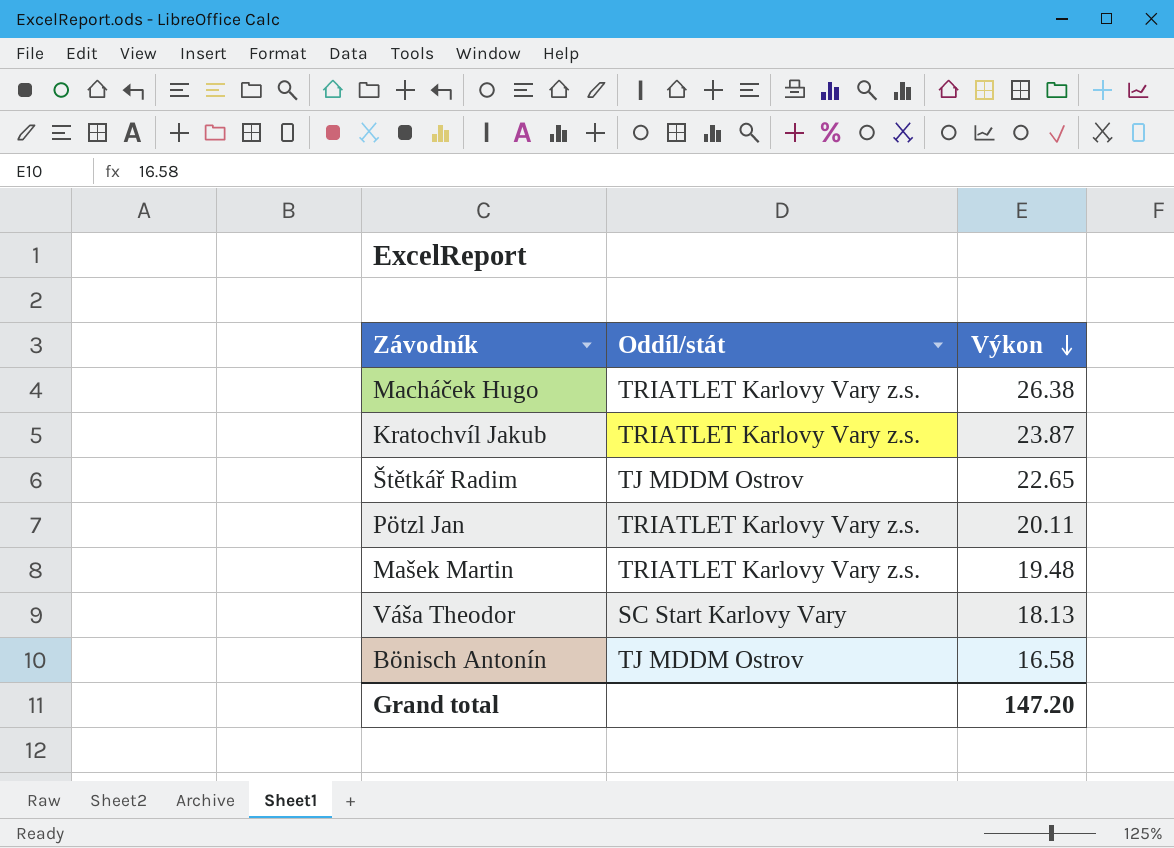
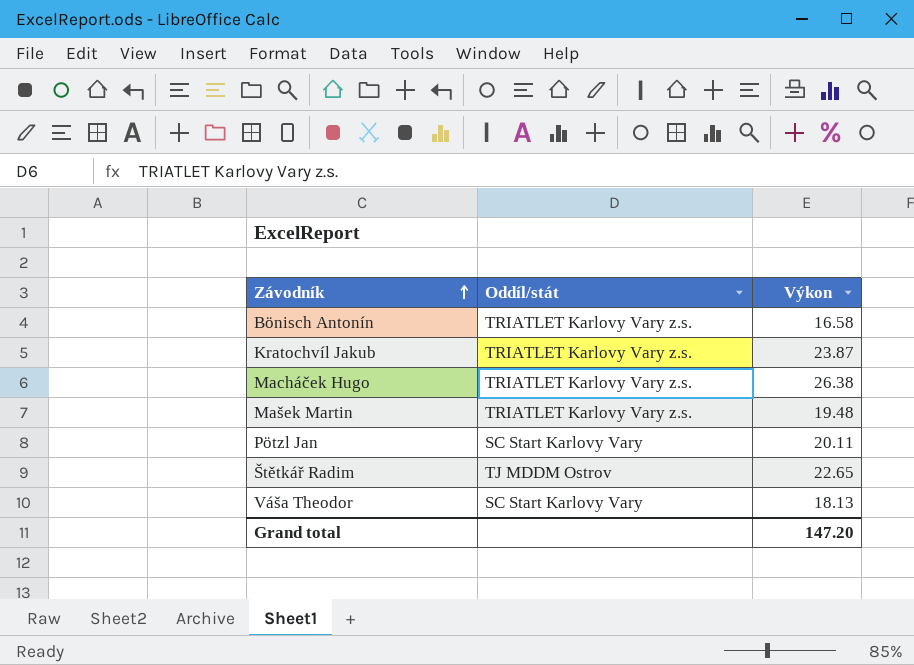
row order: Výkon descending -> Závodník ascending
Bönisch Antonín | Oddíl/stát: TJ MDDM Ostrov -> TRIATLET Karlovy Vary z.s.
Pötzl Jan | Oddíl/stát: TRIATLET Karlovy Vary z.s. -> SC Start Karlovy Vary

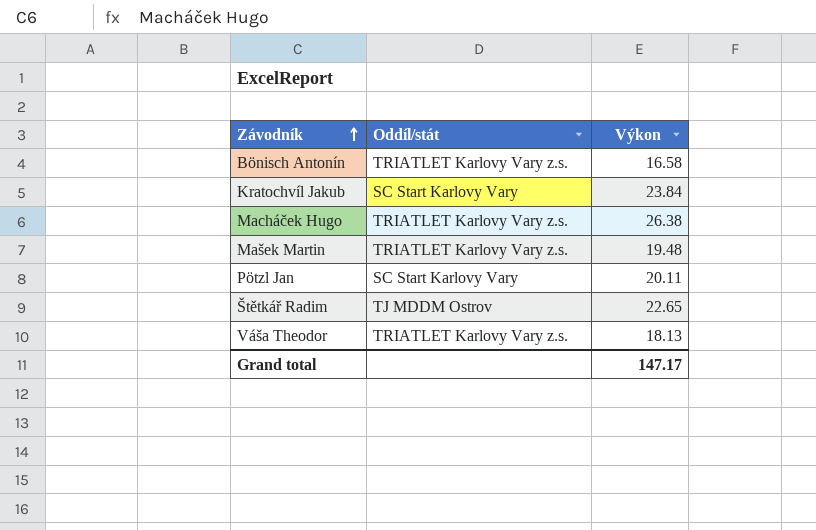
Kratochvíl Jakub | Oddíl/stát: TRIATLET Karlovy Vary z.s. -> SC Start Karlovy Vary
Kratochvíl Jakub | Výkon: 23.87 -> 23.84
Váša Theodor | Oddíl/stát: SC Start Karlovy Vary -> TRIATLET Karlovy Vary z.s.
Grand total | Výkon: 147.20 -> 147.17

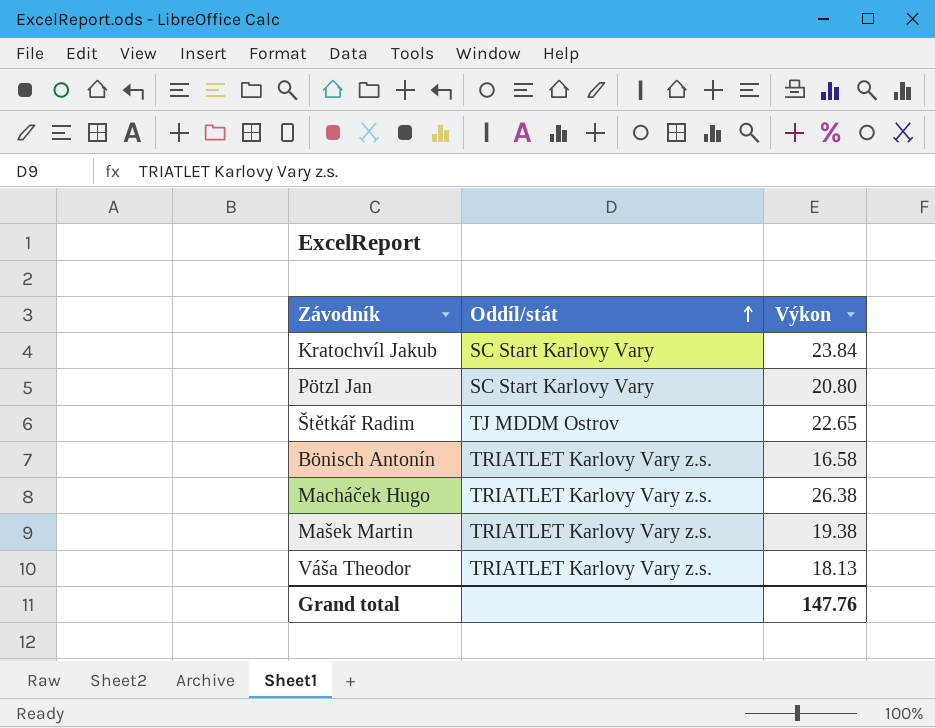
row order: Závodník ascending -> Oddíl/stát ascending
Pötzl Jan | Výkon: 20.11 -> 20.80
Mašek Martin | Výkon: 19.48 -> 19.38
Grand total | Výkon: 147.17 -> 147.76

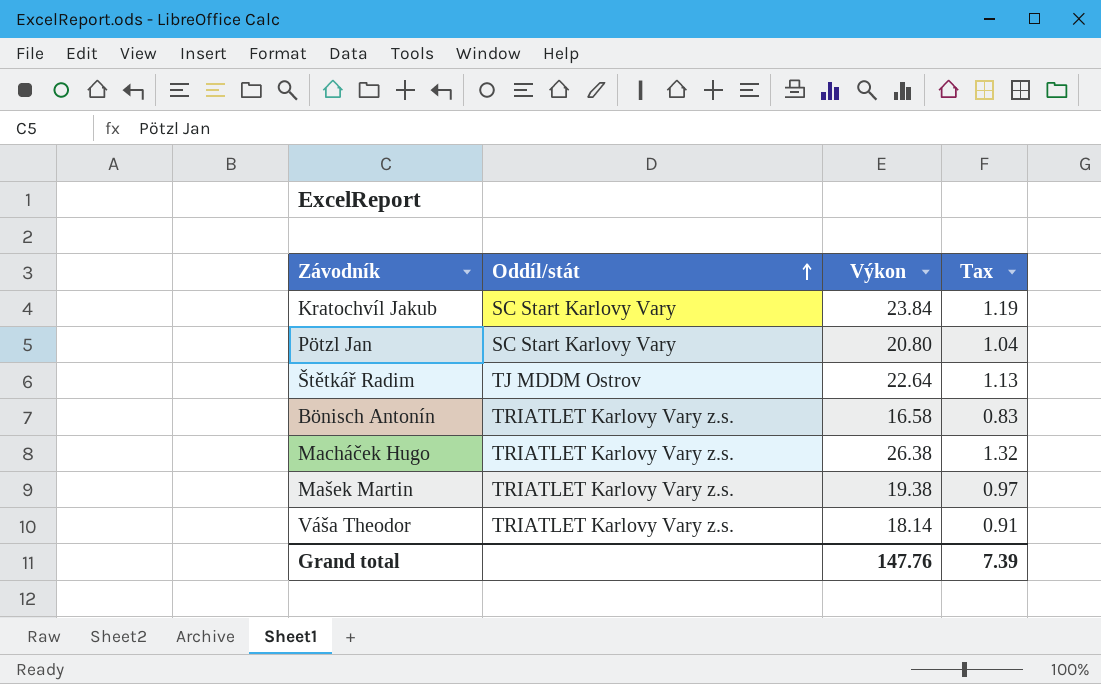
column Tax | formula: none -> [Výkon] * 0.05
Štětkář Radim | Výkon: 22.65 -> 22.64
Váša Theodor | Výkon: 18.13 -> 18.14

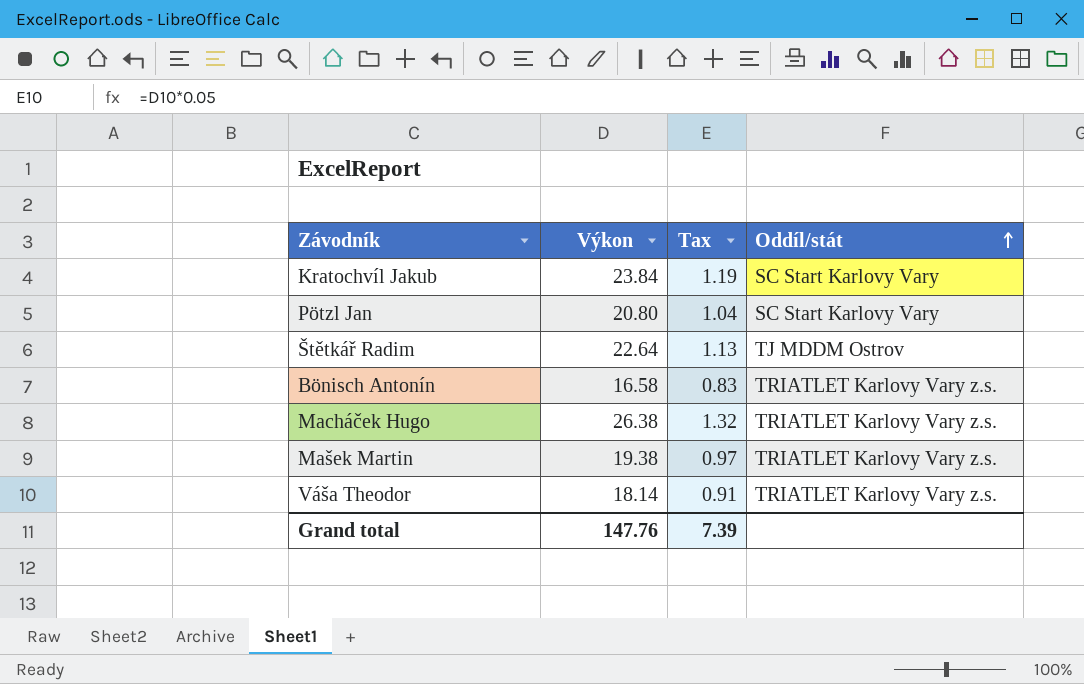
column Oddíl/stát | position: 2 -> 4

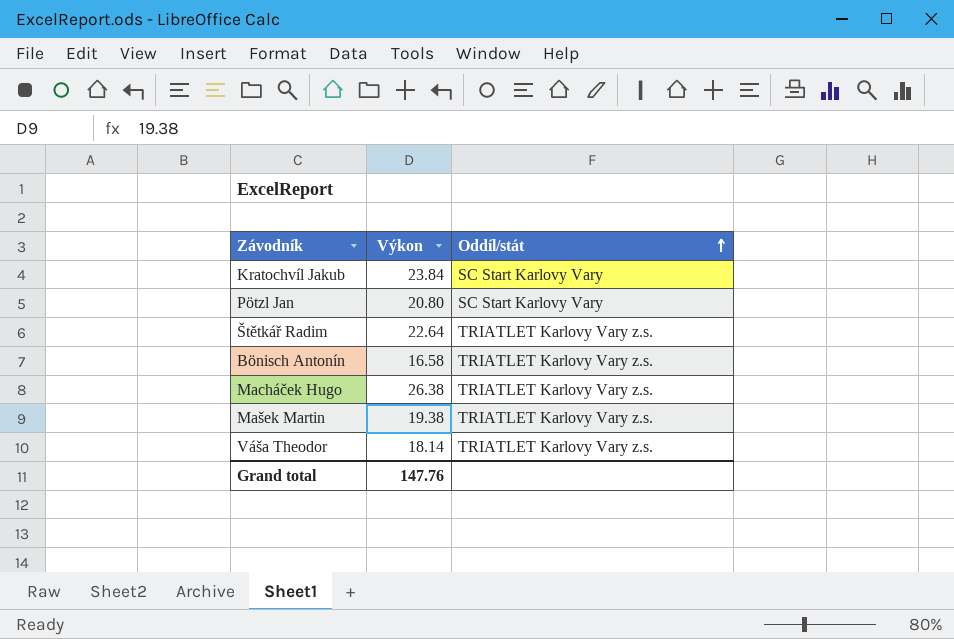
column Tax | formula: [Výkon] * 0.05 -> none
Štětkář Radim | Oddíl/stát: TJ MDDM Ostrov -> TRIATLET Karlovy Vary z.s.

